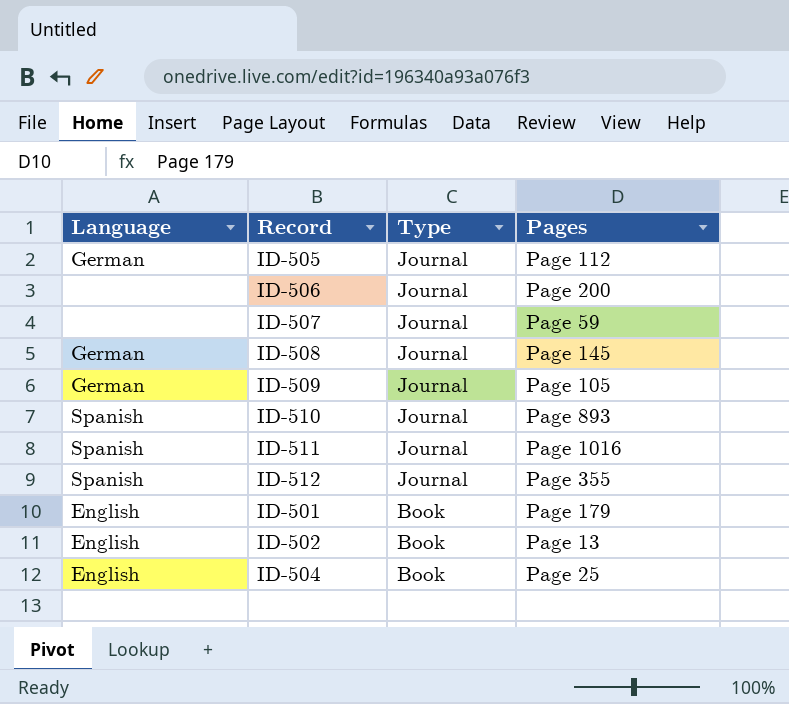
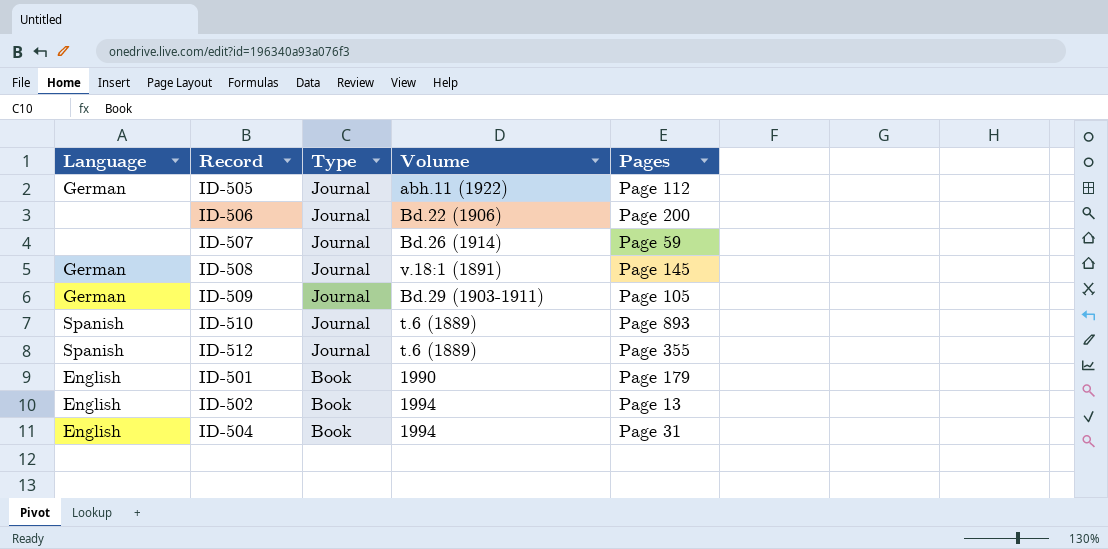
column Volume | position: none -> 4
row ID-511: Spanish | Journal | Page 1016 -> none
ID-504 | Pages: Page 25 -> Page 31

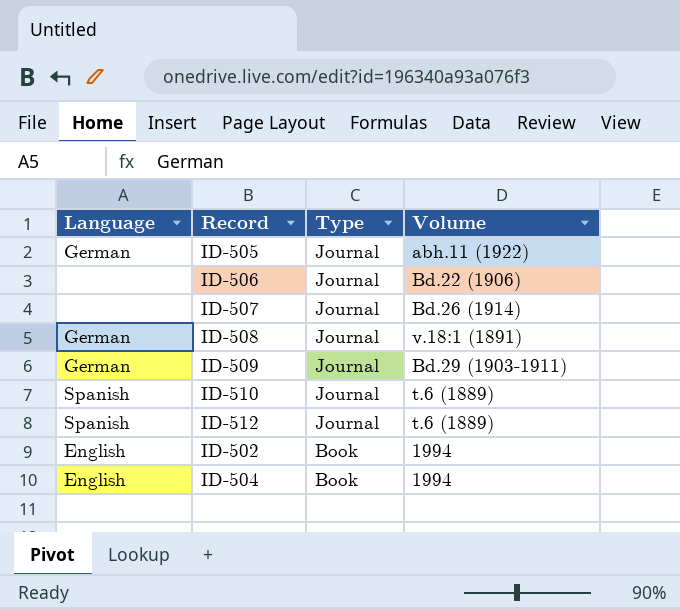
column Pages | position: 5 -> none
row ID-501: English | Book | 1990 | Page 179 -> none

